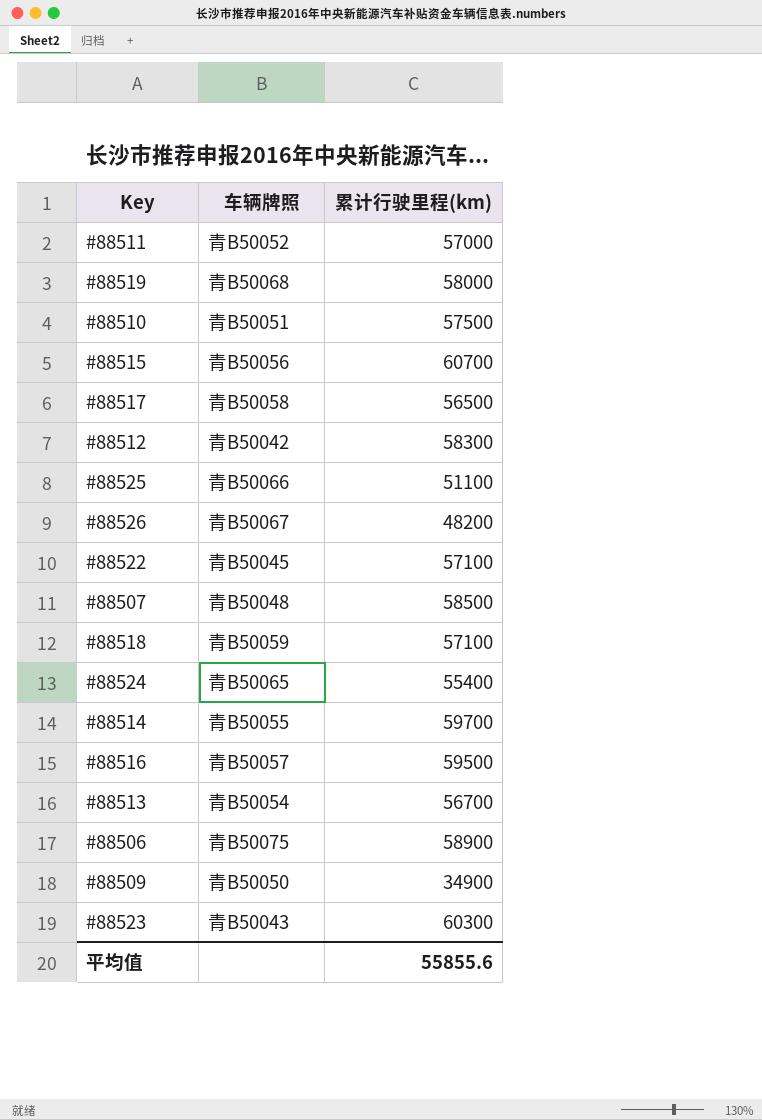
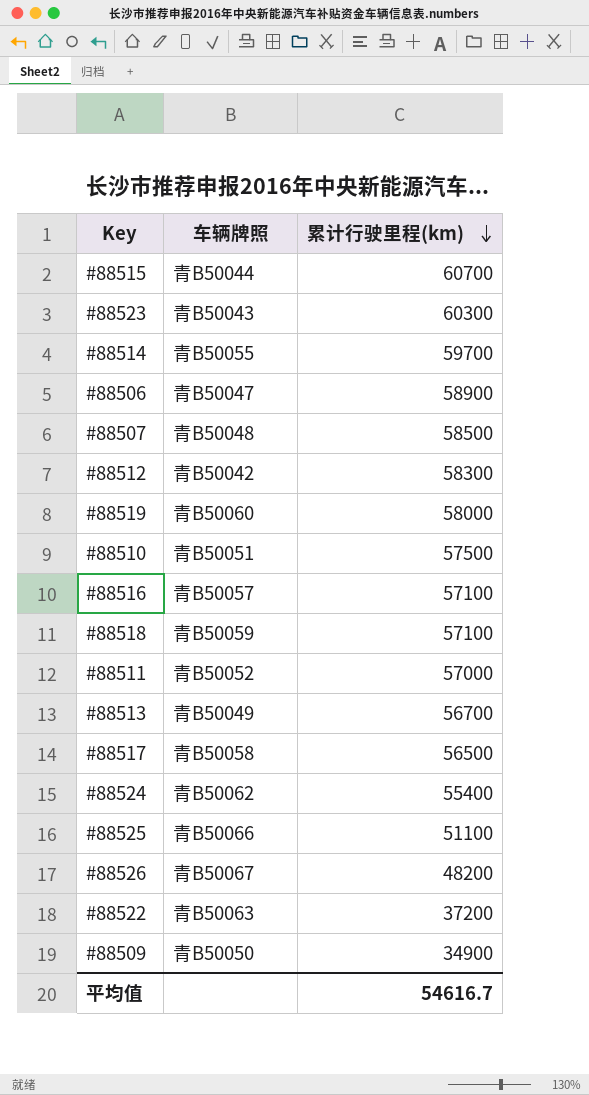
row order: none -> 累计行驶里程(km) descending
#88515 | 车辆牌照: 青B50056 -> 青B50044
#88506 | 车辆牌照: 青B50075 -> 青B50047
#88519 | 车辆牌照: 青B50068 -> 青B50060
#88516 | 累计行驶里程(km): 59500 -> 57100
#88513 | 车辆牌照: 青B50054 -> 青B50049
#88524 | 车辆牌照: 青B50065 -> 青B50062
#88522 | 车辆牌照: 青B50045 -> 青B50063
#88522 | 累计行驶里程(km): 57100 -> 37200
平均值 | 累计行驶里程(km): 55855.6 -> 54616.7

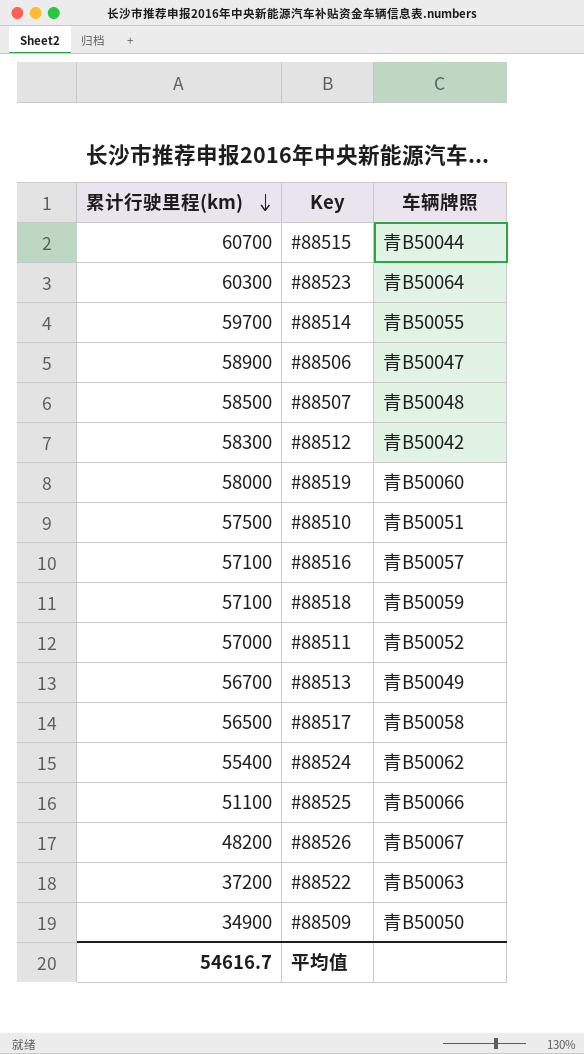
column 累计行驶里程(km) | position: 3 -> 1
#88523 | 车辆牌照: 青B50043 -> 青B50064

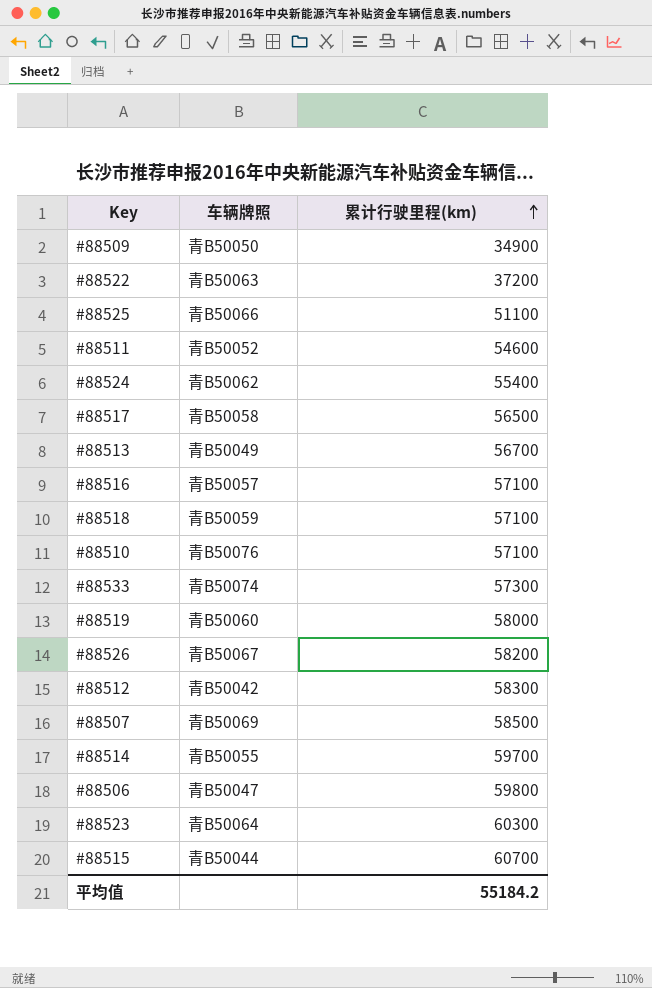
row order: 累计行驶里程(km) descending -> 累计行驶里程(km) ascending
column 累计行驶里程(km) | position: 1 -> 3
#88511 | 累计行驶里程(km): 57000 -> 54600
#88510 | 车辆牌照: 青B50051 -> 青B50076
#88510 | 累计行驶里程(km): 57500 -> 57100
row #88533: none -> 青B50074 | 57300
#88526 | 累计行驶里程(km): 48200 -> 58200
#88507 | 车辆牌照: 青B50048 -> 青B50069
#88506 | 累计行驶里程(km): 58900 -> 59800
平均值 | 累计行驶里程(km): 54616.7 -> 55184.2

